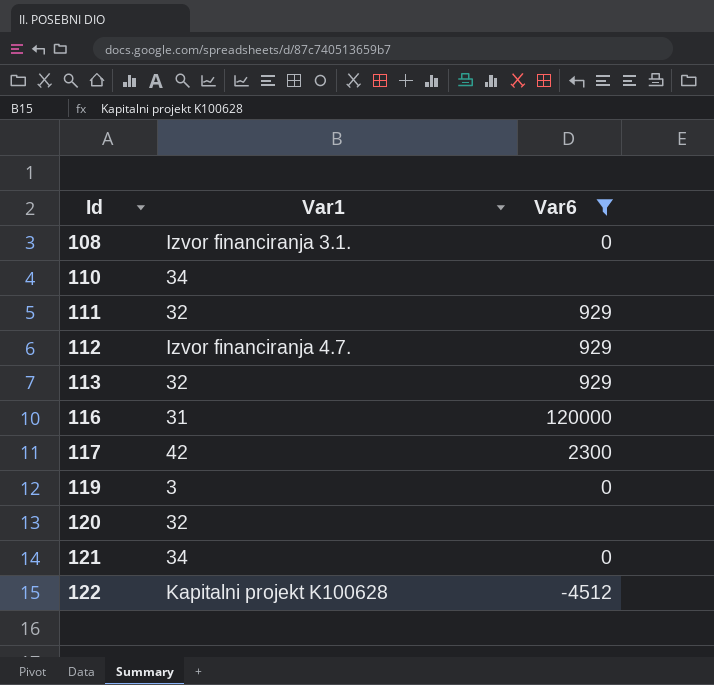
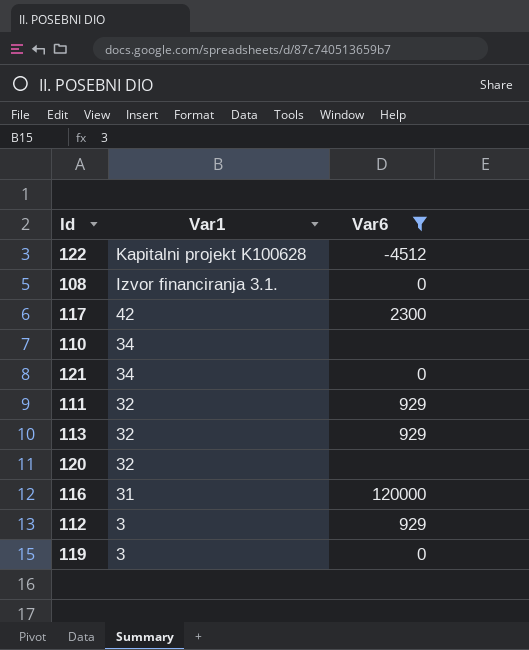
row order: Id ascending -> Var1 descending
112 | Var1: Izvor financiranja 4.7. -> 3

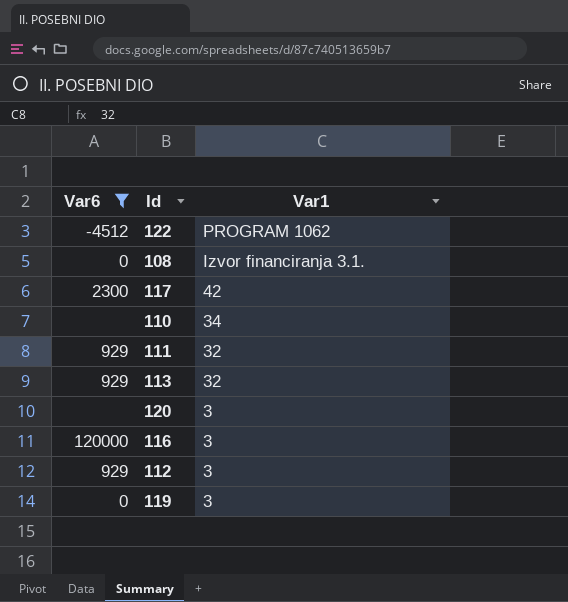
column Var6 | position: 3 -> 1
row 121: 34 | 0 -> none
122 | Var1: Kapitalni projekt K100628 -> PROGRAM 1062
120 | Var1: 32 -> 3
116 | Var1: 31 -> 3

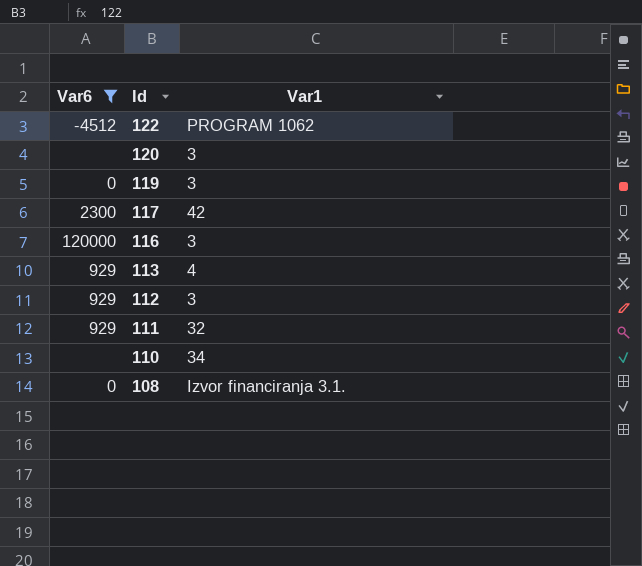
row order: Var1 descending -> Id descending
113 | Var1: 32 -> 4

